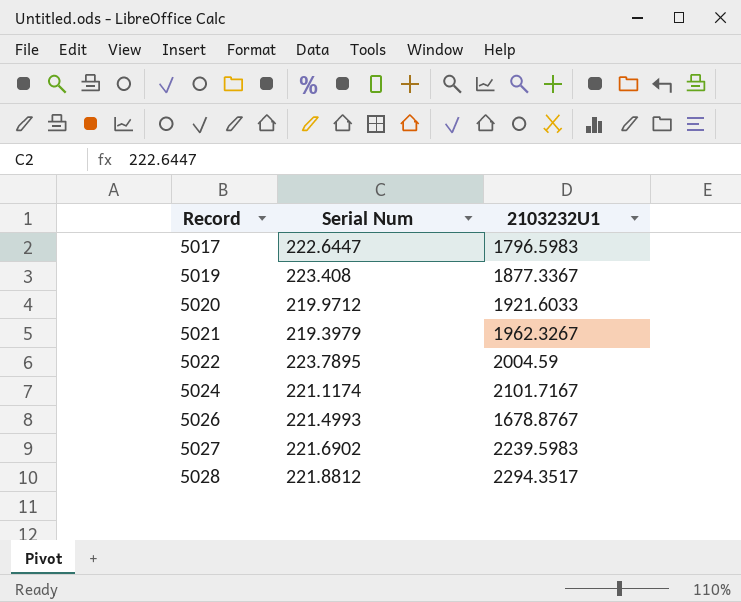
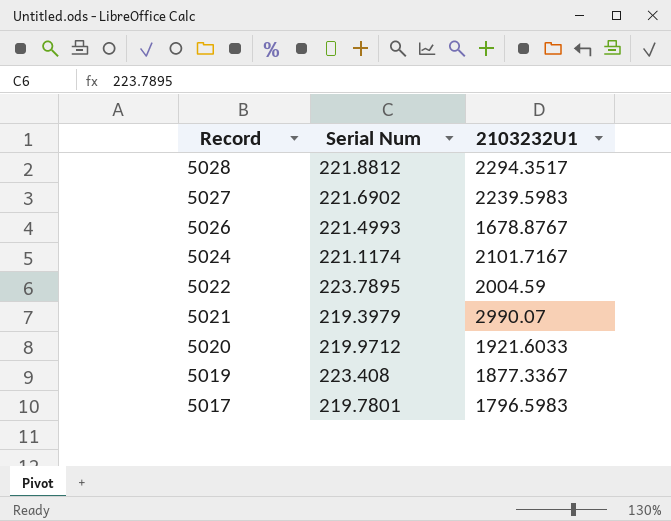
row order: Record ascending -> Record descending
5021 | 2103232U1: 1962.3267 -> 2990.07
5017 | Serial Num: 222.6447 -> 219.7801

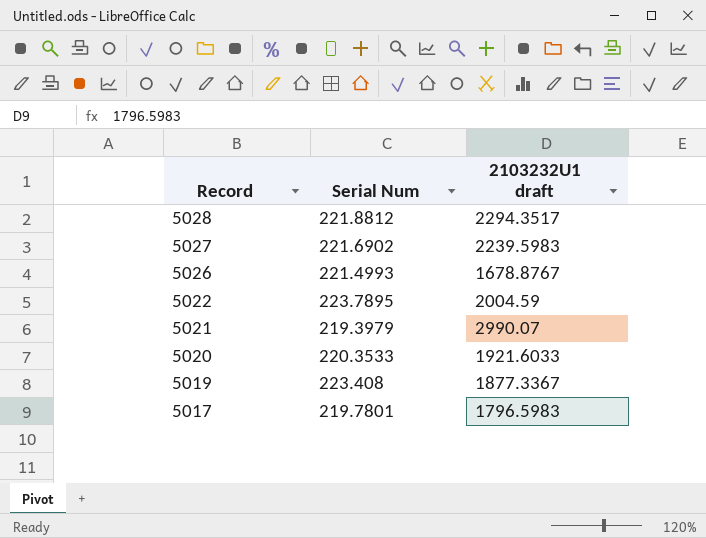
column name: 2103232U1 -> 2103232U1 draft
row 5024: 221.1174 | 2101.7167 -> none
5020 | Serial Num: 219.9712 -> 220.3533

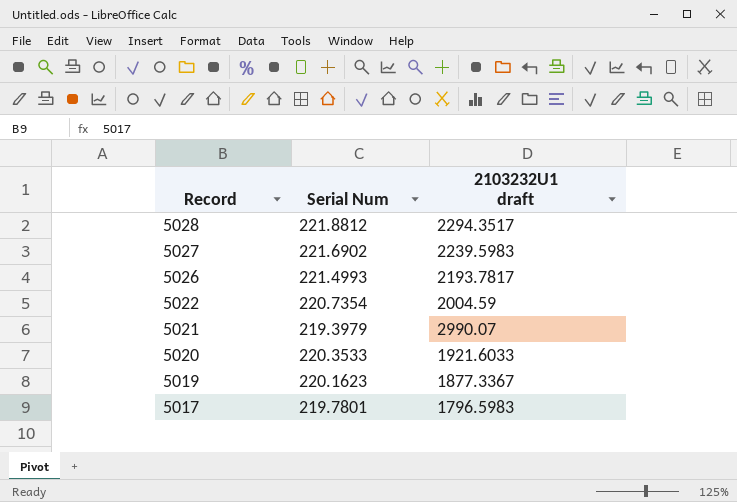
5026 | 2103232U1 draft: 1678.8767 -> 2193.7817
5022 | Serial Num: 223.7895 -> 220.7354
5019 | Serial Num: 223.408 -> 220.1623

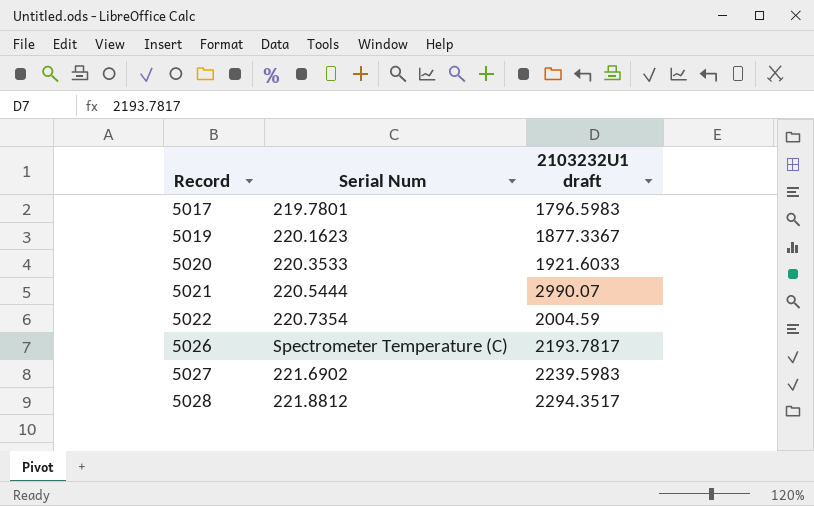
row order: Record descending -> Record ascending
5021 | Serial Num: 219.3979 -> 220.5444
5026 | Serial Num: 221.4993 -> Spectrometer Temperature (C)

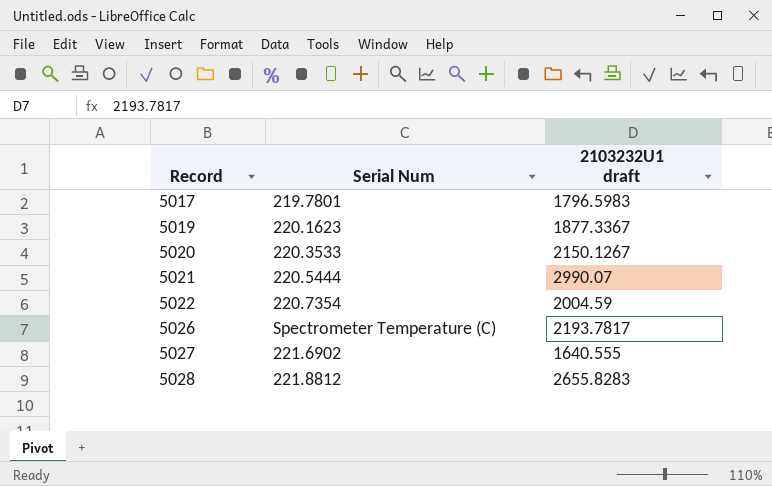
5020 | 2103232U1 draft: 1921.6033 -> 2150.1267
5027 | 2103232U1 draft: 2239.5983 -> 1640.555
5028 | 2103232U1 draft: 2294.3517 -> 2655.8283

